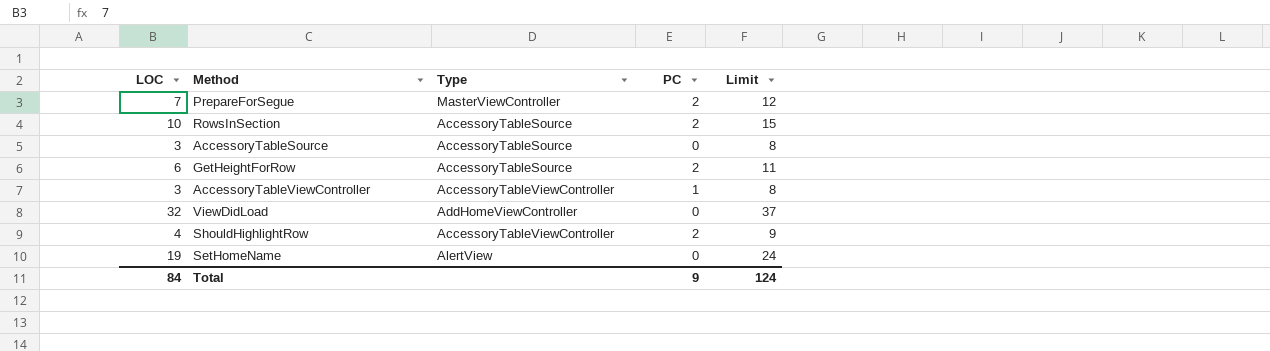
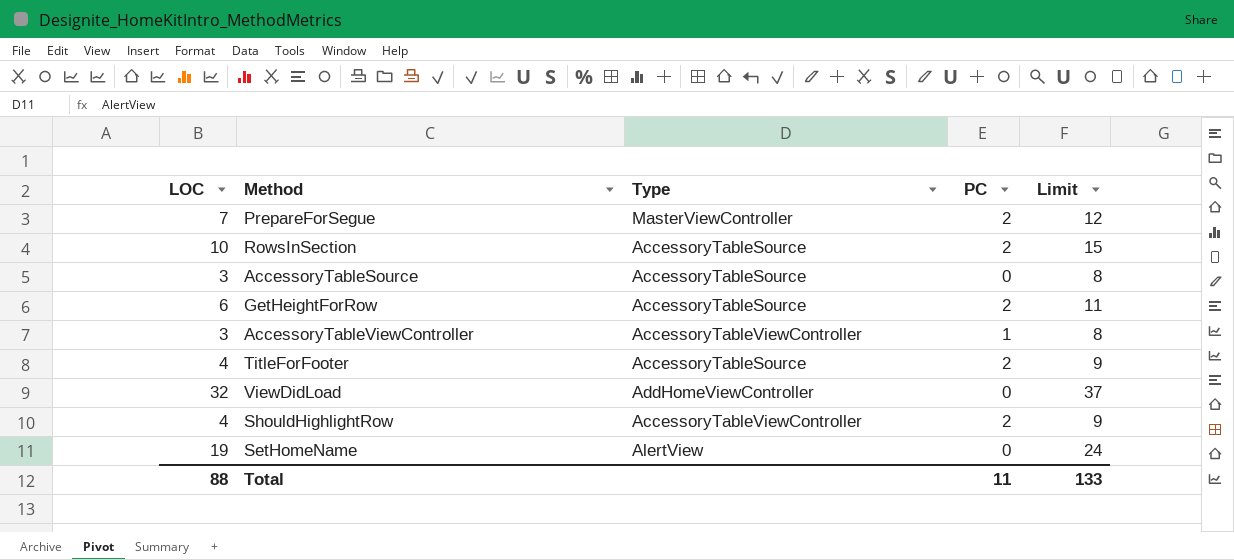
row TitleForFooter: none -> 4 | AccessoryTableSource | 2 | 9
Total | LOC: 84 -> 88
Total | PC: 9 -> 11
Total | Limit: 124 -> 133

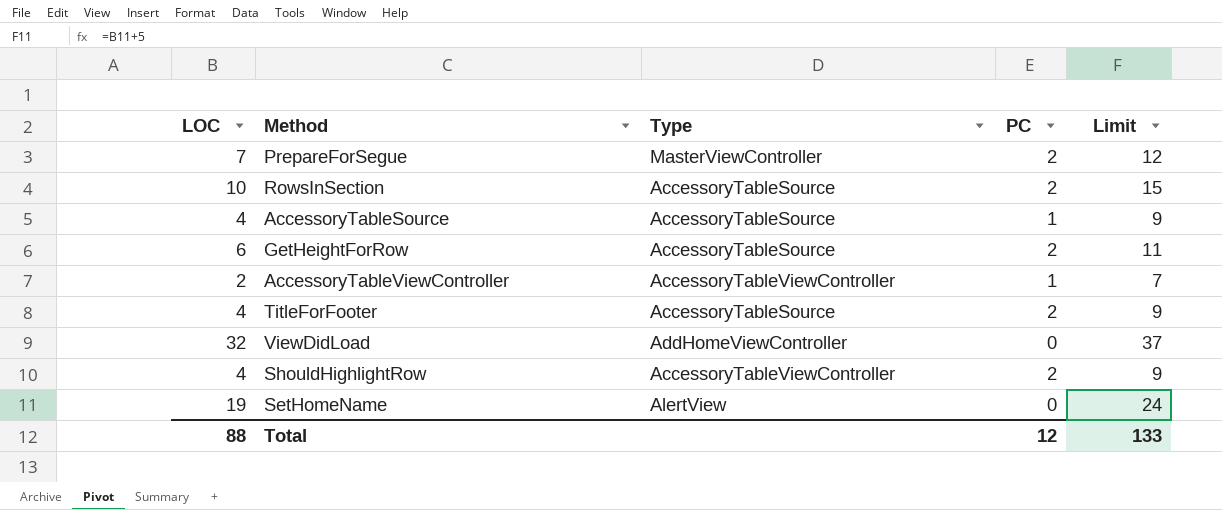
AccessoryTableSource | LOC: 3 -> 4
AccessoryTableSource | PC: 0 -> 1
AccessoryTableSource | Limit: 8 -> 9
AccessoryTableViewController | LOC: 3 -> 2
AccessoryTableViewController | Limit: 8 -> 7
Total | PC: 11 -> 12

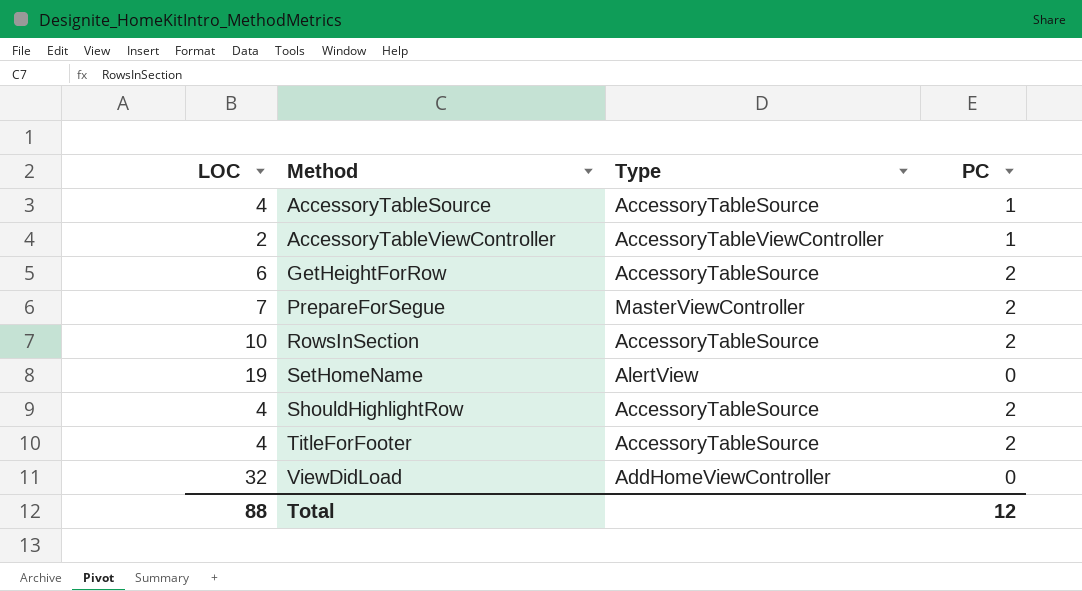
row order: none -> Method ascending
column Limit | formula: [LOC] + 5 -> none
ShouldHighlightRow | Type: AccessoryTableViewController -> AccessoryTableSource

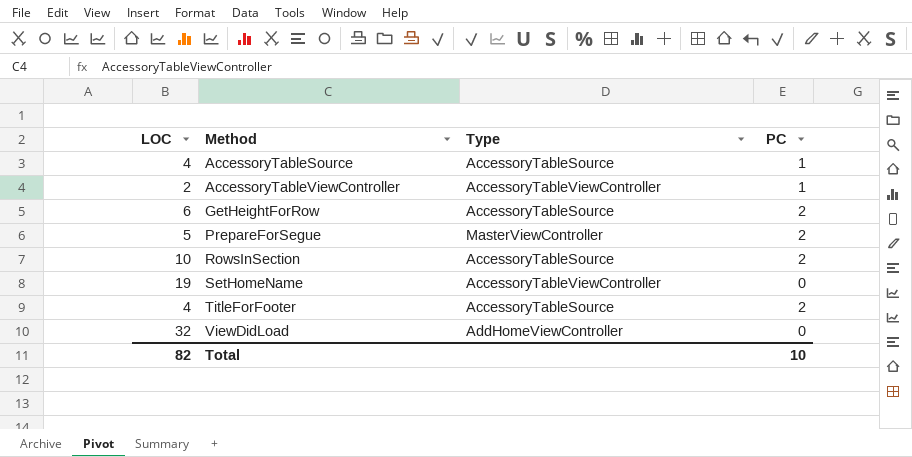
row ShouldHighlightRow: 4 | AccessoryTableSource | 2 -> none
PrepareForSegue | LOC: 7 -> 5
SetHomeName | Type: AlertView -> AccessoryTableViewController
Total | LOC: 88 -> 82
Total | PC: 12 -> 10

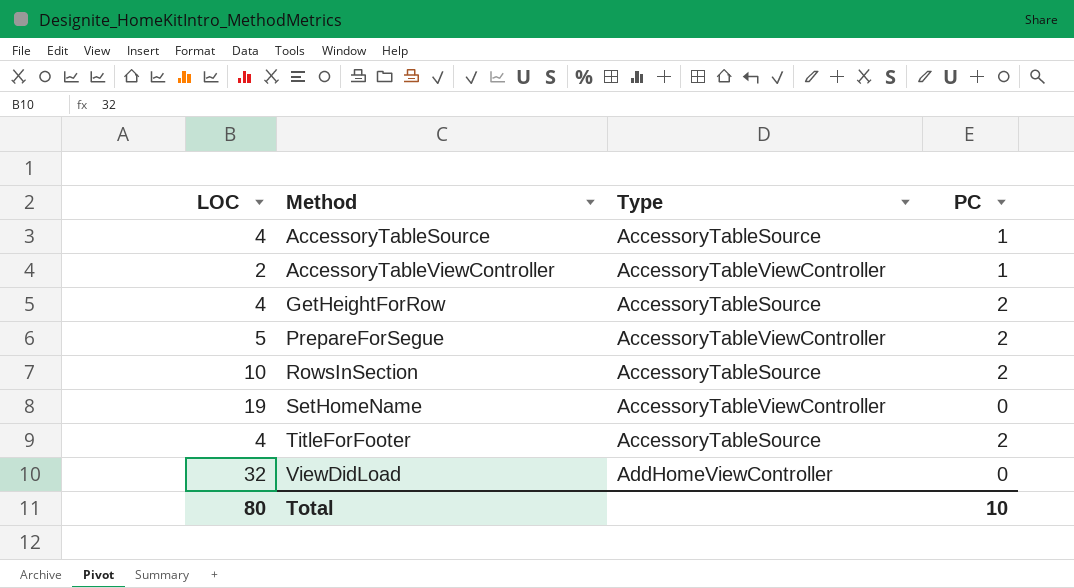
GetHeightForRow | LOC: 6 -> 4
PrepareForSegue | Type: MasterViewController -> AccessoryTableViewController
Total | LOC: 82 -> 80

